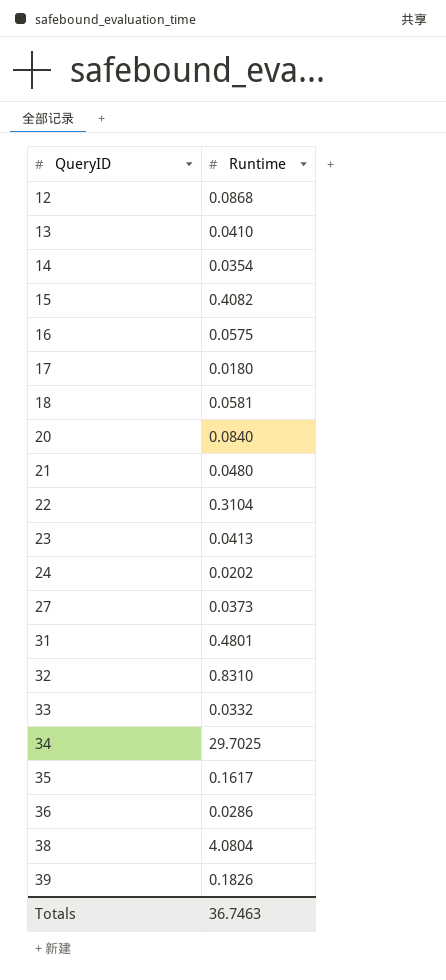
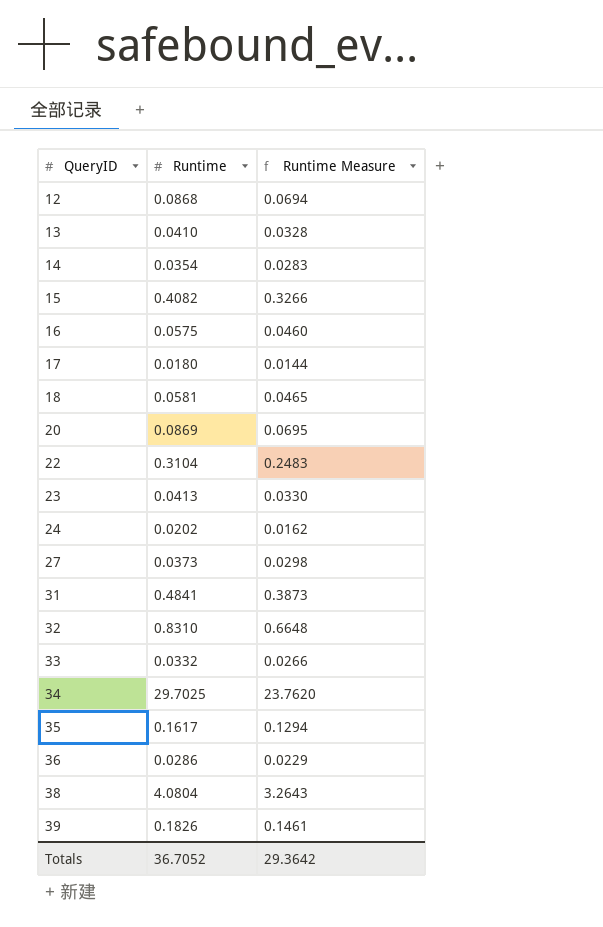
column Runtime Measure | formula: none -> [Runtime] * 0.8
row 21: 0.0480 -> none
20 | Runtime: 0.0840 -> 0.0869
31 | Runtime: 0.4801 -> 0.4841
Totals | Runtime: 36.7463 -> 36.7052

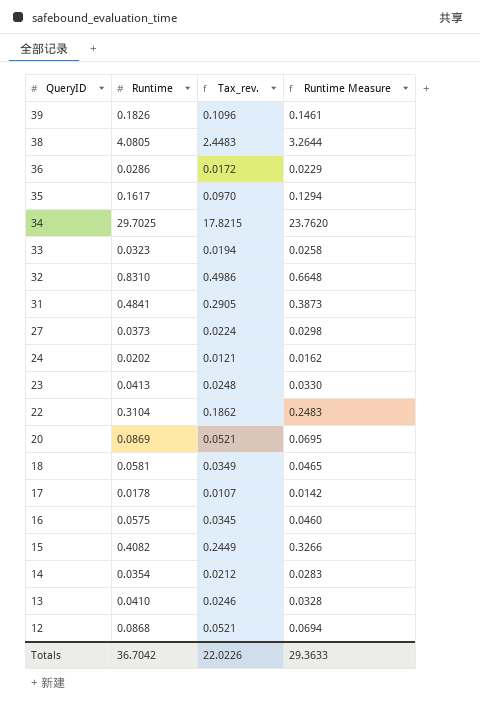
row order: QueryID ascending -> QueryID descending
column Tax_rev. | formula: none -> [Runtime] * 0.6
38 | Runtime: 4.0804 -> 4.0805
38 | Runtime Measure: 3.2643 -> 3.2644
33 | Runtime: 0.0332 -> 0.0323
33 | Runtime Measure: 0.0266 -> 0.0258
17 | Runtime: 0.0180 -> 0.0178
17 | Runtime Measure: 0.0144 -> 0.0142
Totals | Runtime: 36.7052 -> 36.7042
Totals | Runtime Measure: 29.3642 -> 29.3633

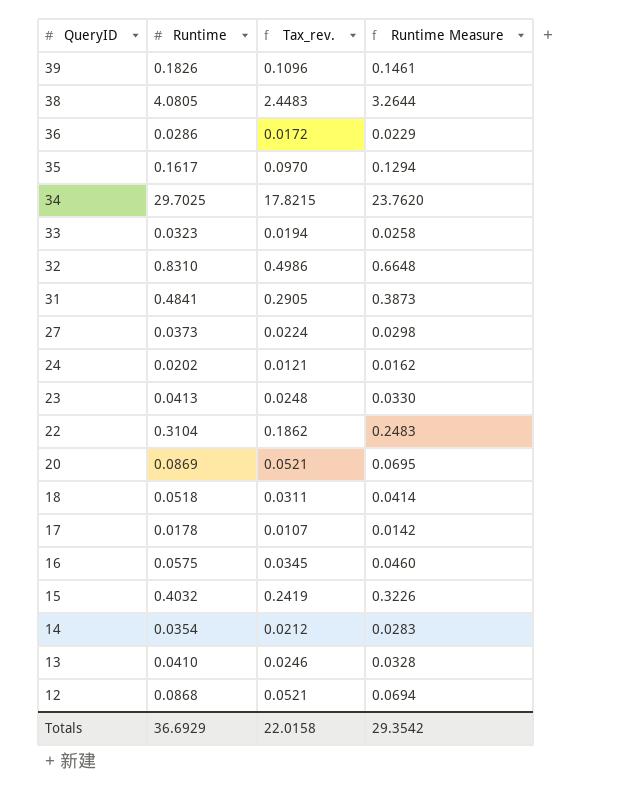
18 | Runtime: 0.0581 -> 0.0518
18 | Tax_rev.: 0.0349 -> 0.0311
18 | Runtime Measure: 0.0465 -> 0.0414
15 | Runtime: 0.4082 -> 0.4032
15 | Tax_rev.: 0.2449 -> 0.2419
15 | Runtime Measure: 0.3266 -> 0.3226
Totals | Runtime: 36.7042 -> 36.6929
Totals | Tax_rev.: 22.0226 -> 22.0158
Totals | Runtime Measure: 29.3633 -> 29.3542

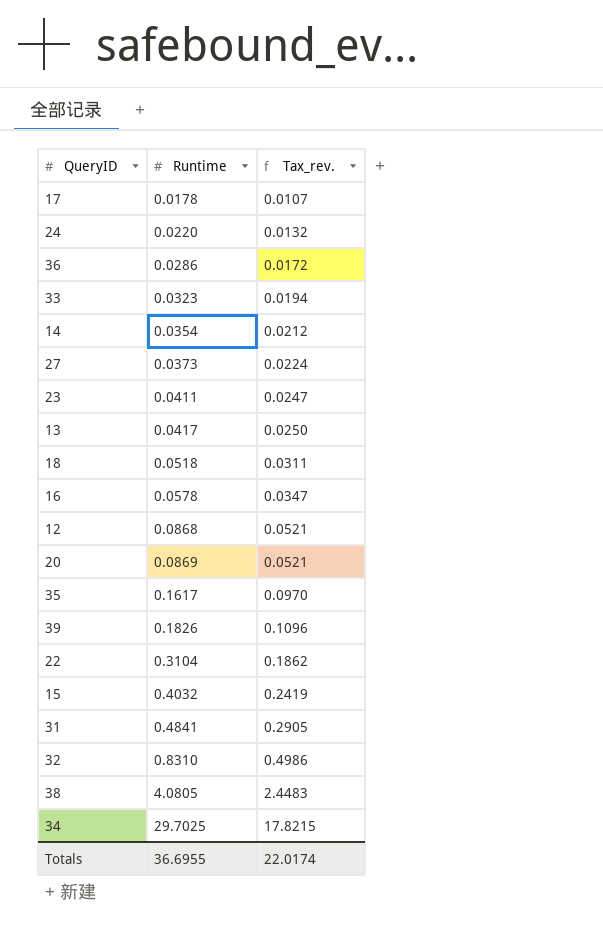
row order: QueryID descending -> Runtime ascending
column Runtime Measure | formula: [Runtime] * 0.8 -> none
24 | Runtime: 0.0202 -> 0.0220
24 | Tax_rev.: 0.0121 -> 0.0132
23 | Runtime: 0.0413 -> 0.0411
23 | Tax_rev.: 0.0248 -> 0.0247
13 | Runtime: 0.0410 -> 0.0417
13 | Tax_rev.: 0.0246 -> 0.0250
16 | Runtime: 0.0575 -> 0.0578
16 | Tax_rev.: 0.0345 -> 0.0347
Totals | Runtime: 36.6929 -> 36.6955
Totals | Tax_rev.: 22.0158 -> 22.0174

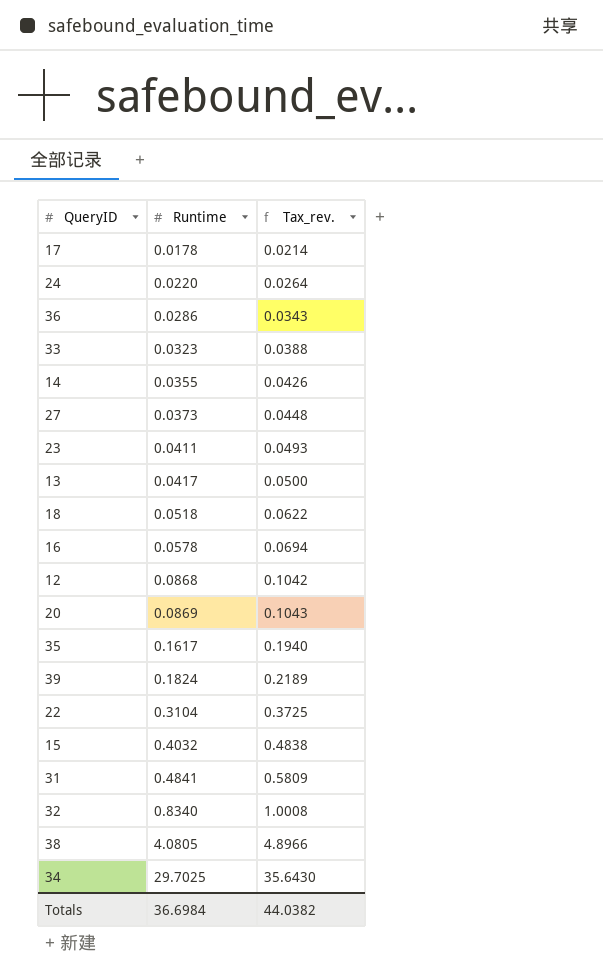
column Tax_rev. | formula: [Runtime] * 0.6 -> [Runtime] * 1.2
14 | Runtime: 0.0354 -> 0.0355
39 | Runtime: 0.1826 -> 0.1824
32 | Runtime: 0.8310 -> 0.8340
Totals | Runtime: 36.6955 -> 36.6984
Totals | Tax_rev.: 22.0174 -> 44.0382

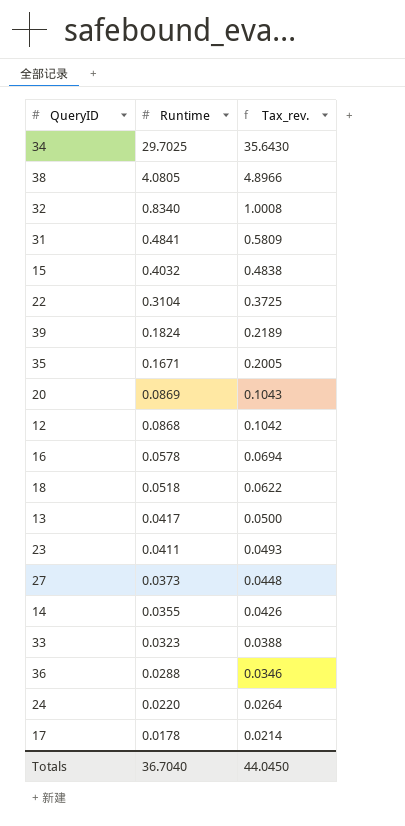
row order: Runtime ascending -> Runtime descending
35 | Runtime: 0.1617 -> 0.1671
35 | Tax_rev.: 0.1940 -> 0.2005
36 | Runtime: 0.0286 -> 0.0288
36 | Tax_rev.: 0.0343 -> 0.0346
Totals | Runtime: 36.6984 -> 36.7040
Totals | Tax_rev.: 44.0382 -> 44.0450

